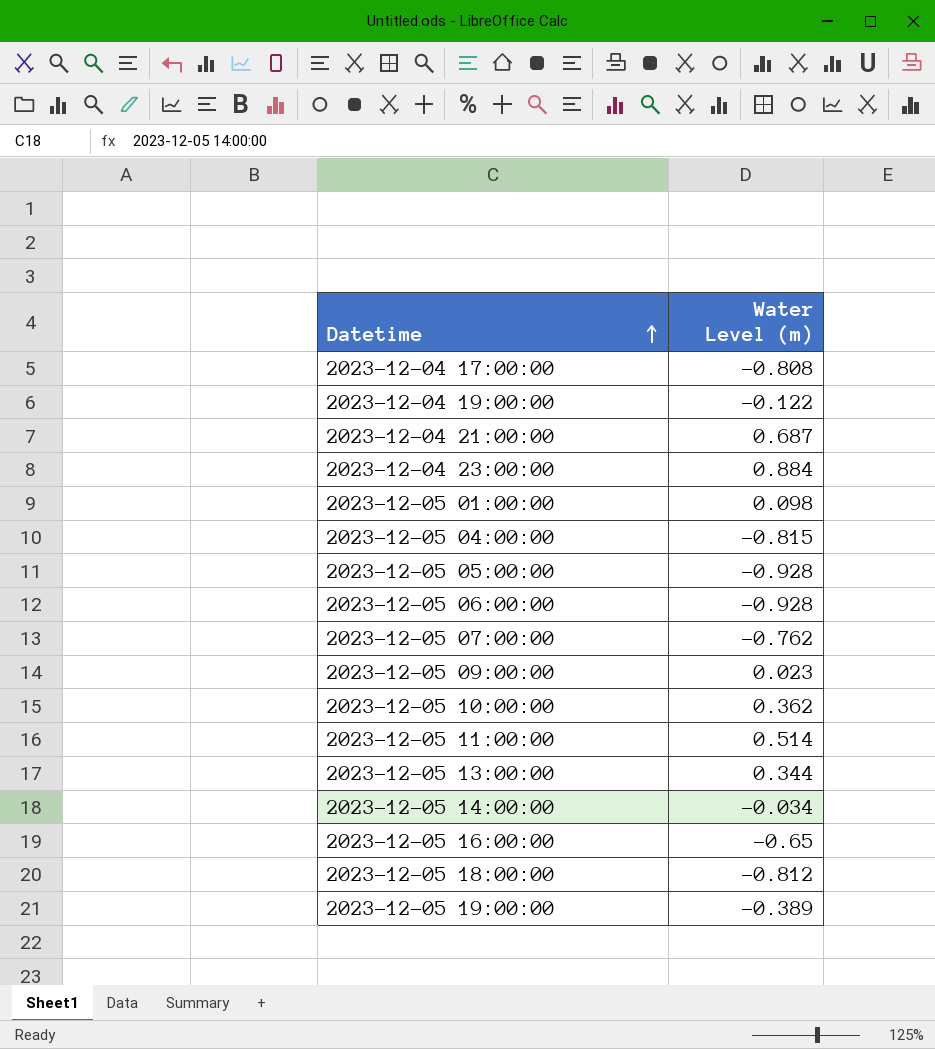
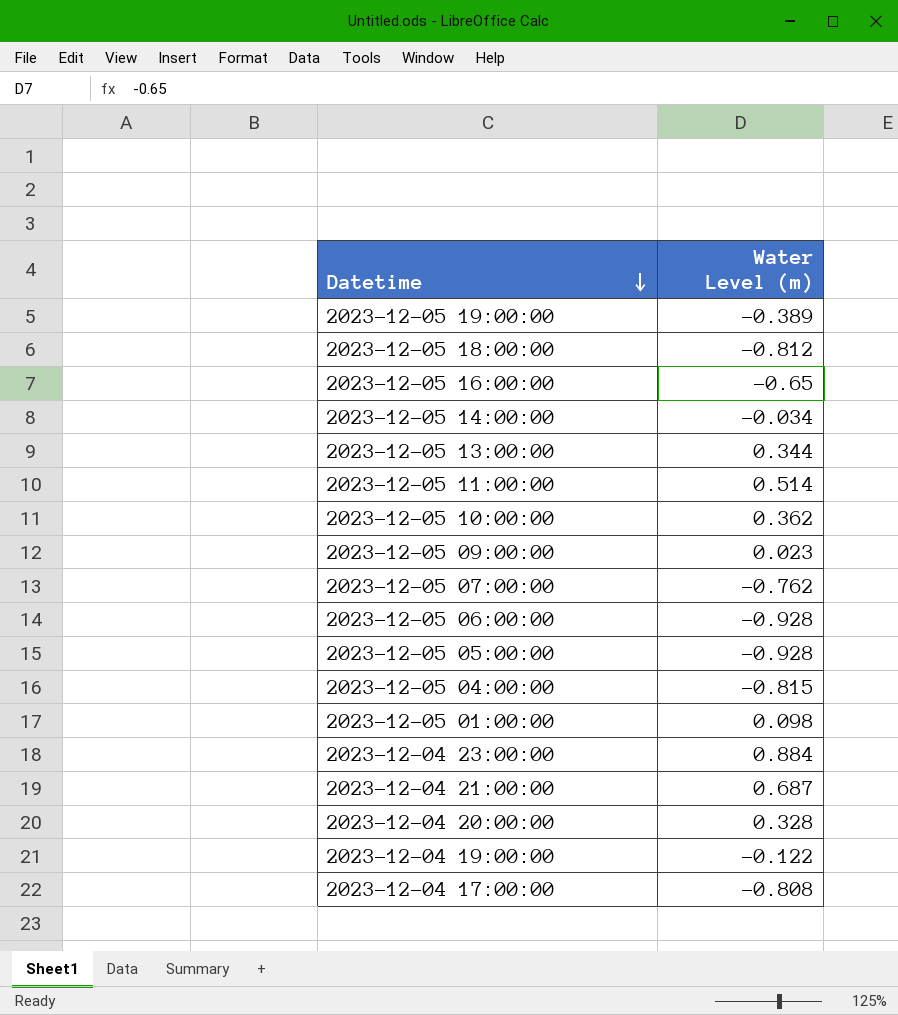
row order: Datetime ascending -> Datetime descending
row 2023-12-04 20:00:00: none -> 0.328

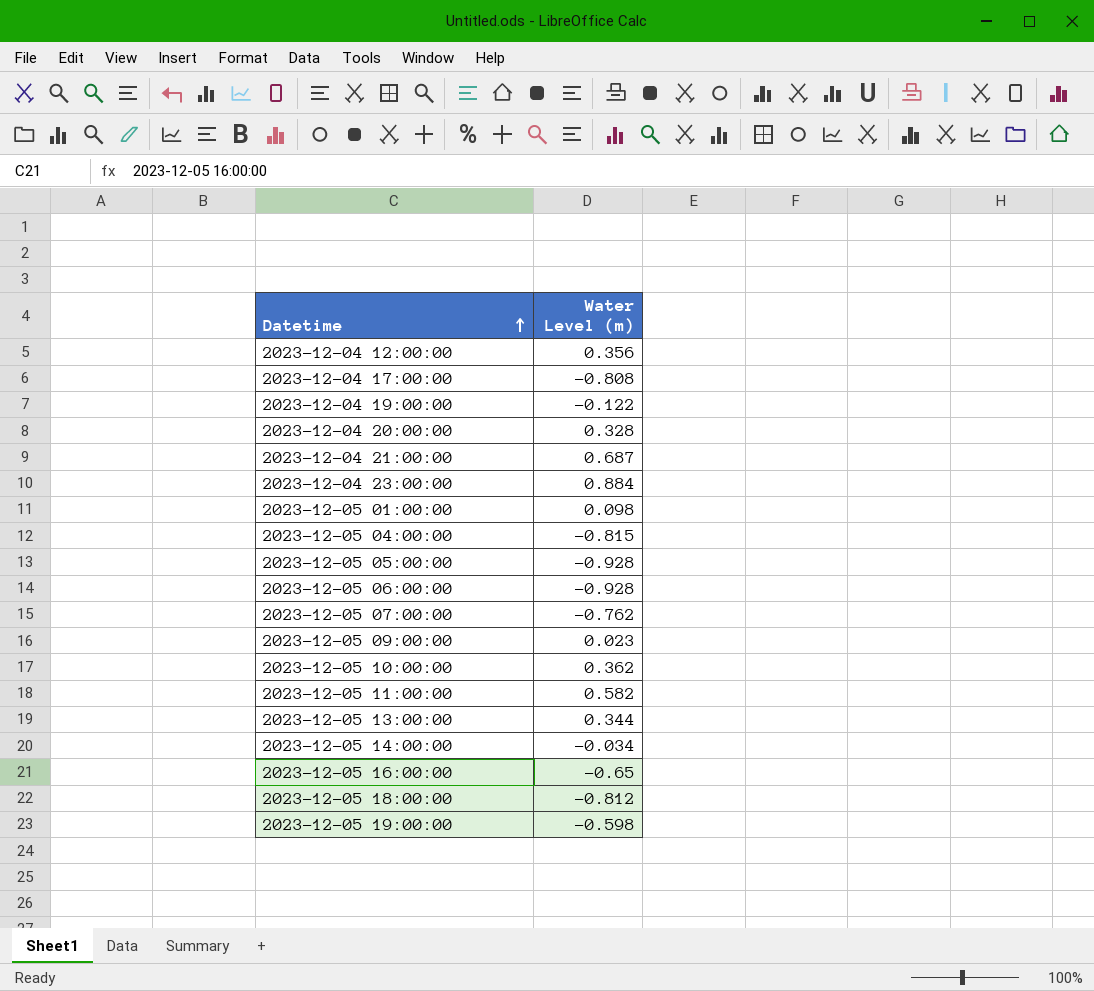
row order: Datetime descending -> Datetime ascending
row 2023-12-04 12:00:00: none -> 0.356
2023-12-05 11:00:00 | Water Level (m): 0.514 -> 0.582
2023-12-05 19:00:00 | Water Level (m): -0.389 -> -0.598

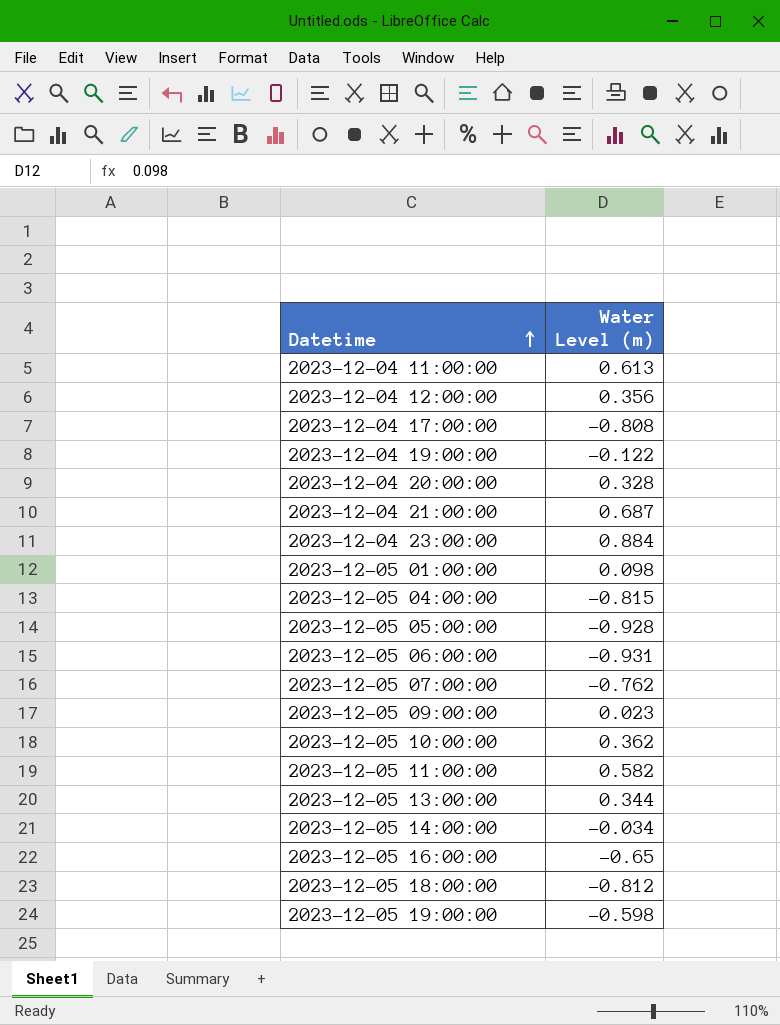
row 2023-12-04 11:00:00: none -> 0.613
2023-12-05 06:00:00 | Water Level (m): -0.928 -> -0.931

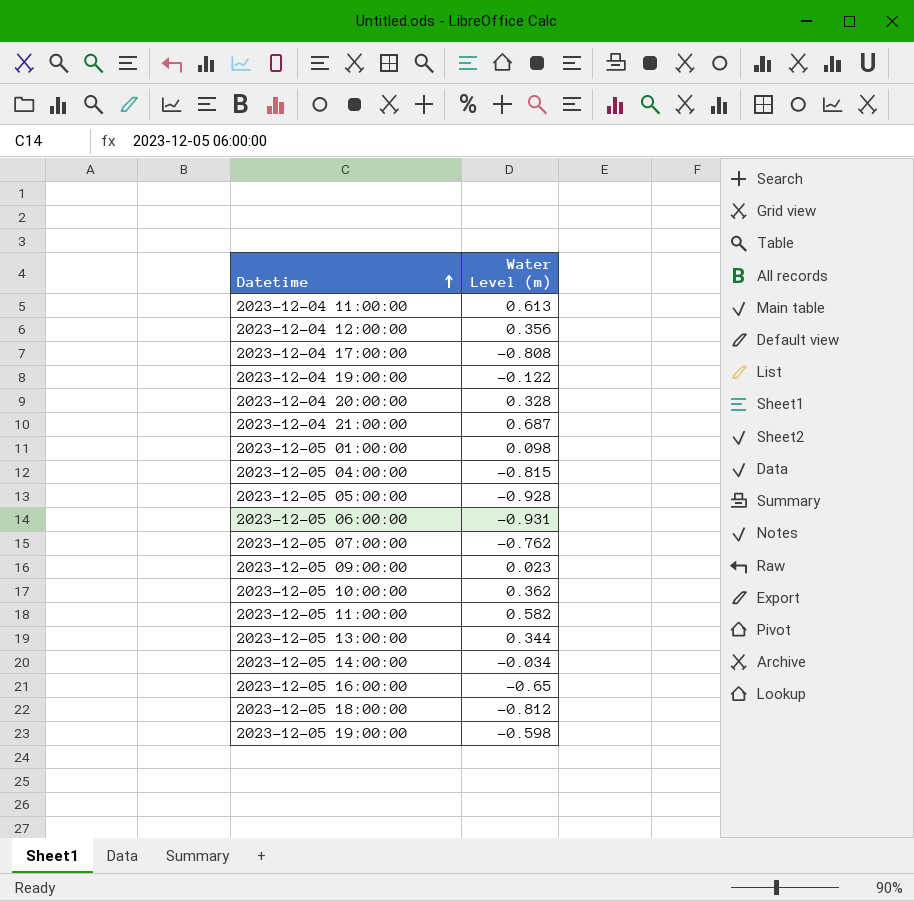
row 2023-12-04 23:00:00: 0.884 -> none

